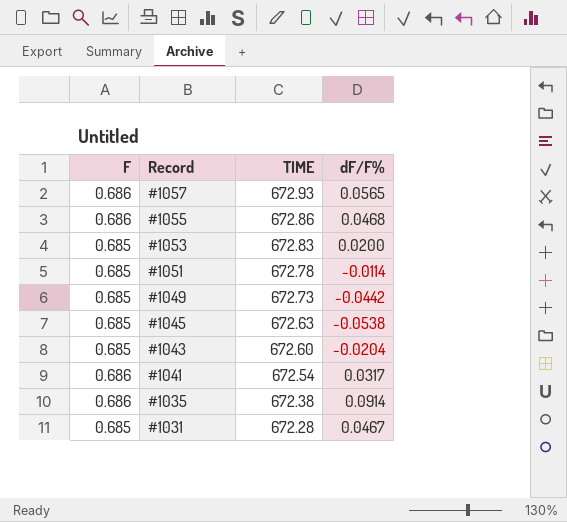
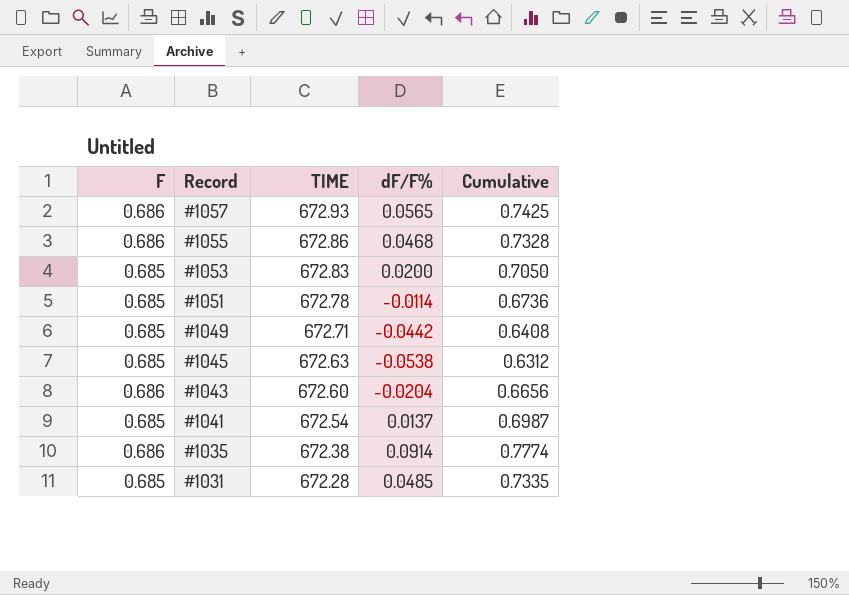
column Cumulative | formula: none -> [F] + [dF/F%]
#1049 | TIME: 672.73 -> 672.71
#1043 | F: 0.685 -> 0.686
#1041 | F: 0.686 -> 0.685
#1041 | dF/F%: 0.0317 -> 0.0137
#1031 | dF/F%: 0.0467 -> 0.0485

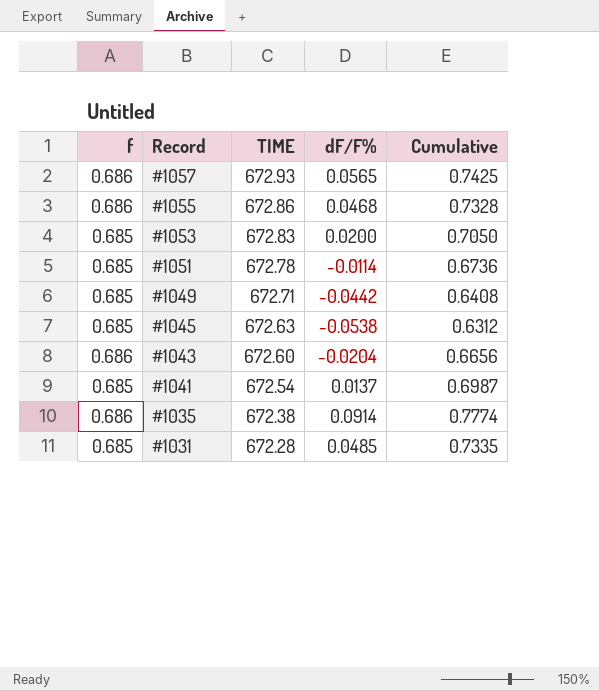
column name: F -> f

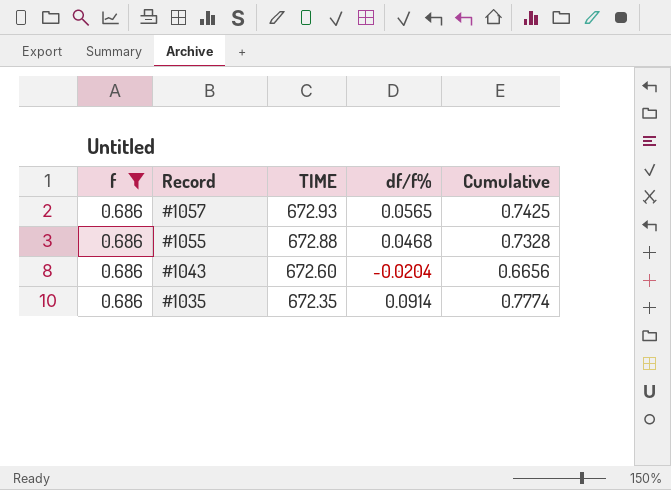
filter: none -> f = 0.686
column name: dF/F% -> df/f%
#1055 | TIME: 672.86 -> 672.88
#1035 | TIME: 672.38 -> 672.35

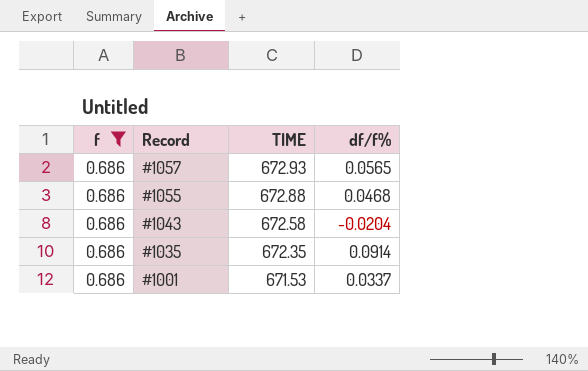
column Cumulative | formula: [f] + [df/f%] -> none
#1043 | TIME: 672.60 -> 672.58
row #1001: none -> 0.686 | 671.53 | 0.0337

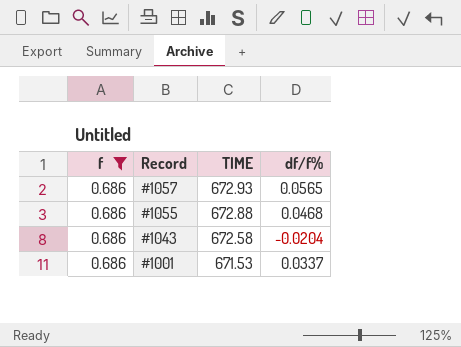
row #1035: 0.686 | 672.35 | 0.0914 -> none

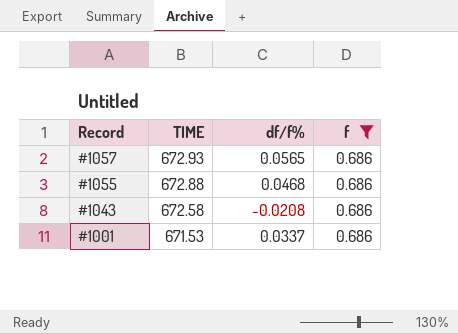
column f | position: 1 -> 4
#1043 | df/f%: -0.0204 -> -0.0208

